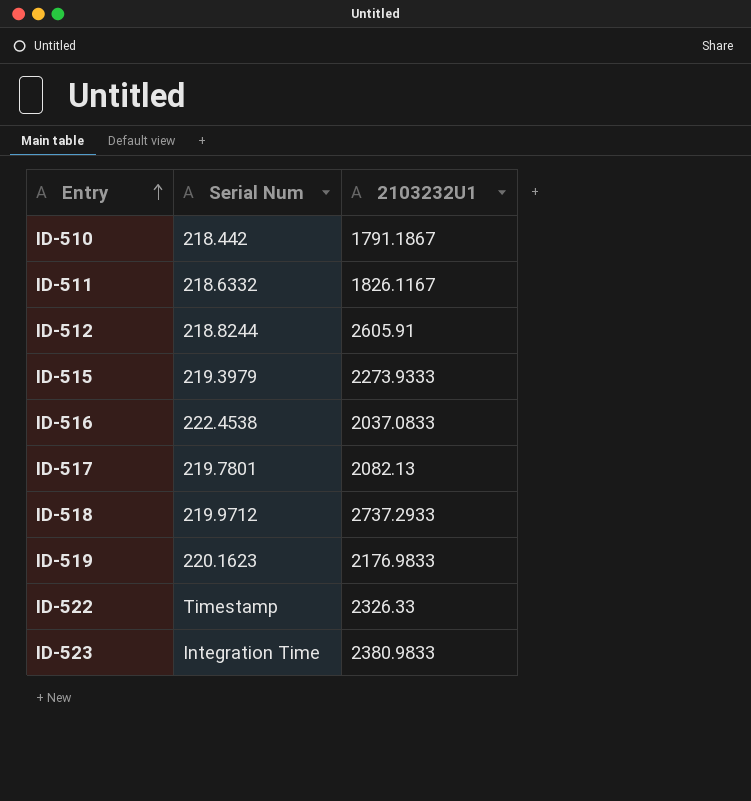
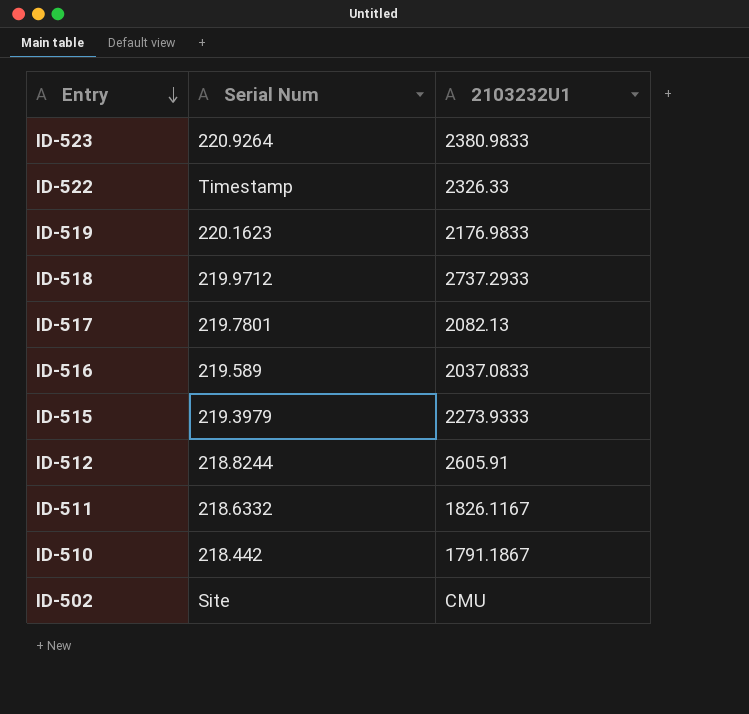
row order: Entry ascending -> Entry descending
ID-523 | Serial Num: Integration Time -> 220.9264
ID-516 | Serial Num: 222.4538 -> 219.589
row ID-502: none -> Site | CMU

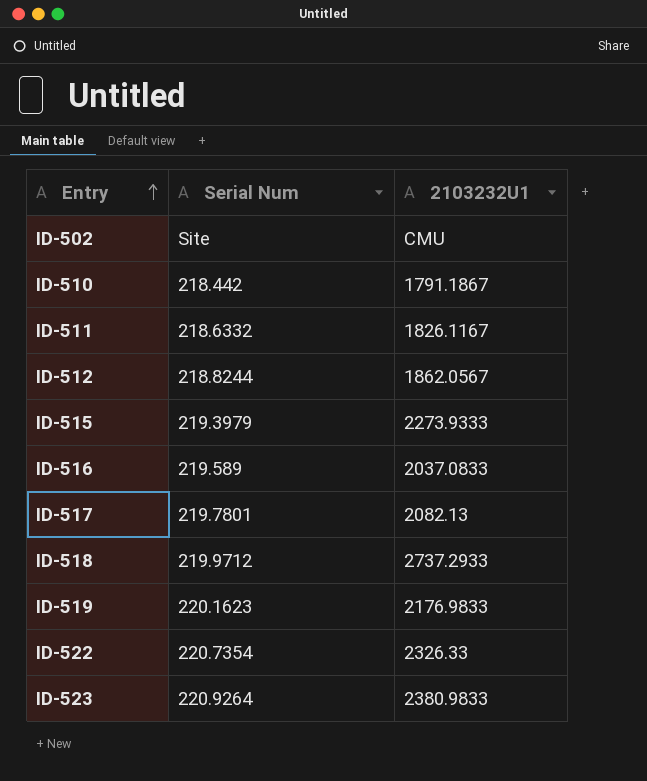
row order: Entry descending -> Entry ascending
ID-512 | 2103232U1: 2605.91 -> 1862.0567
ID-522 | Serial Num: Timestamp -> 220.7354

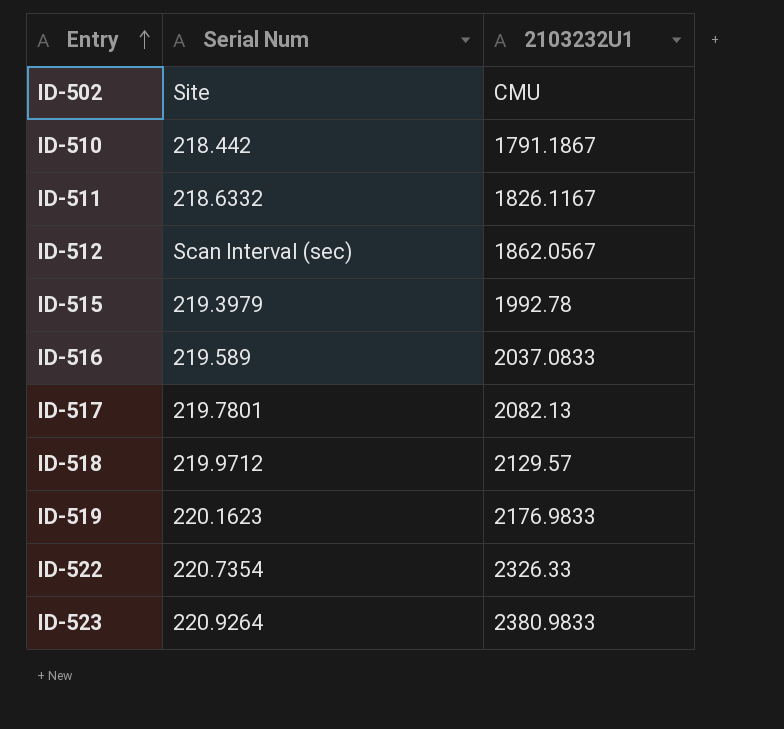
ID-512 | Serial Num: 218.8244 -> Scan Interval (sec)
ID-515 | 2103232U1: 2273.9333 -> 1992.78
ID-518 | 2103232U1: 2737.2933 -> 2129.57

